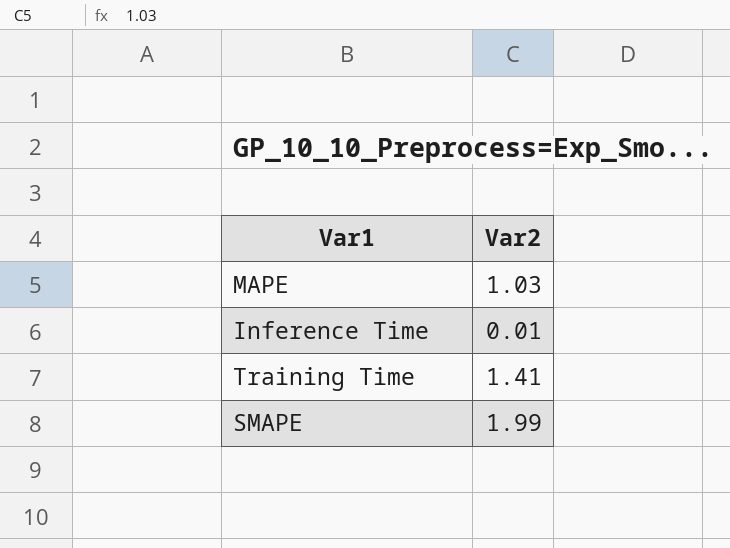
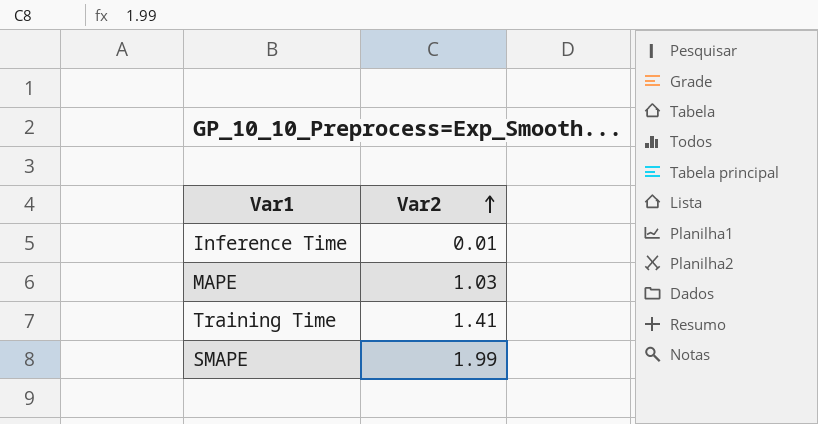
row order: none -> Var2 ascending

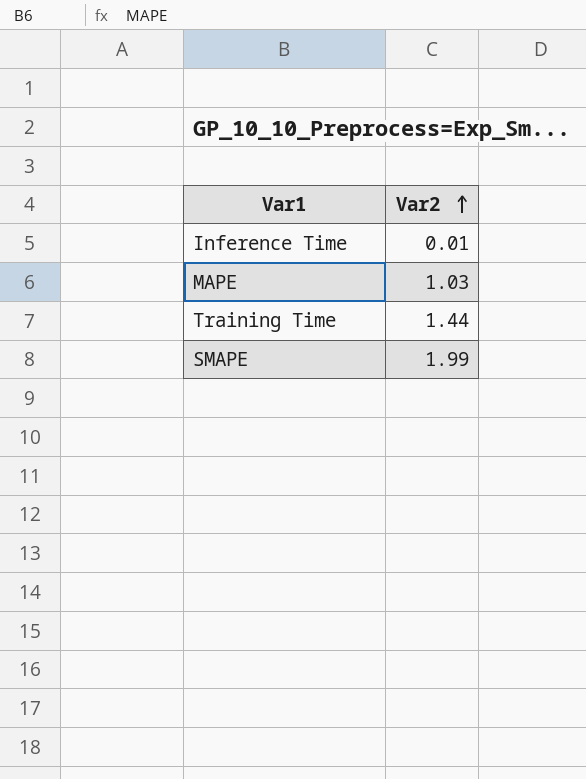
Training Time | Var2: 1.41 -> 1.44

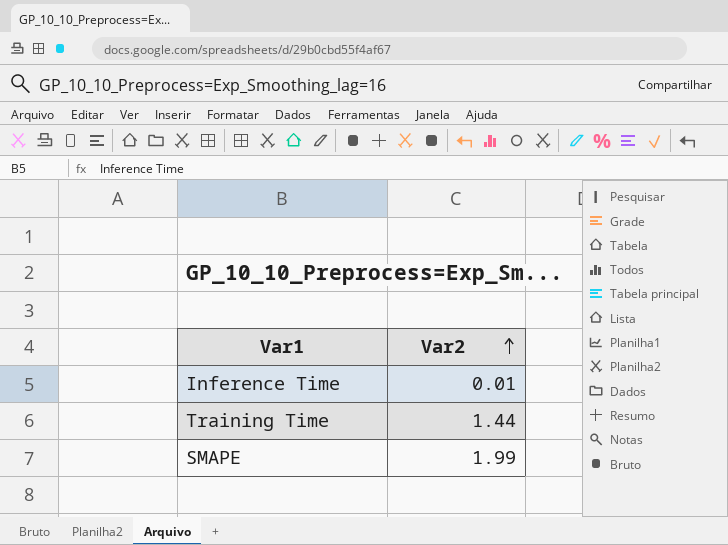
row MAPE: 1.03 -> none

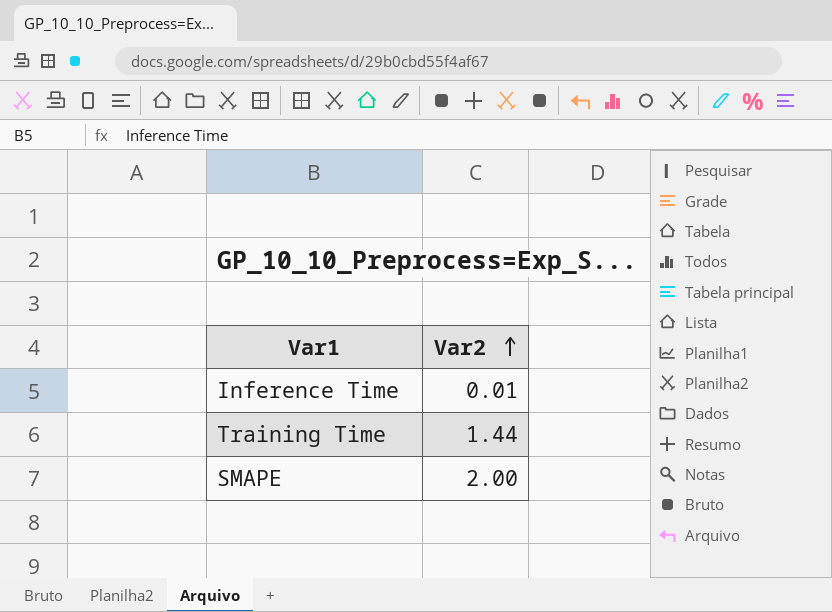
SMAPE | Var2: 1.99 -> 2.00

